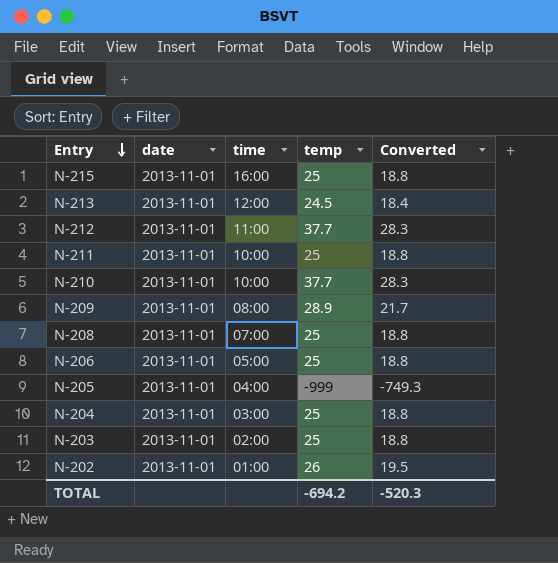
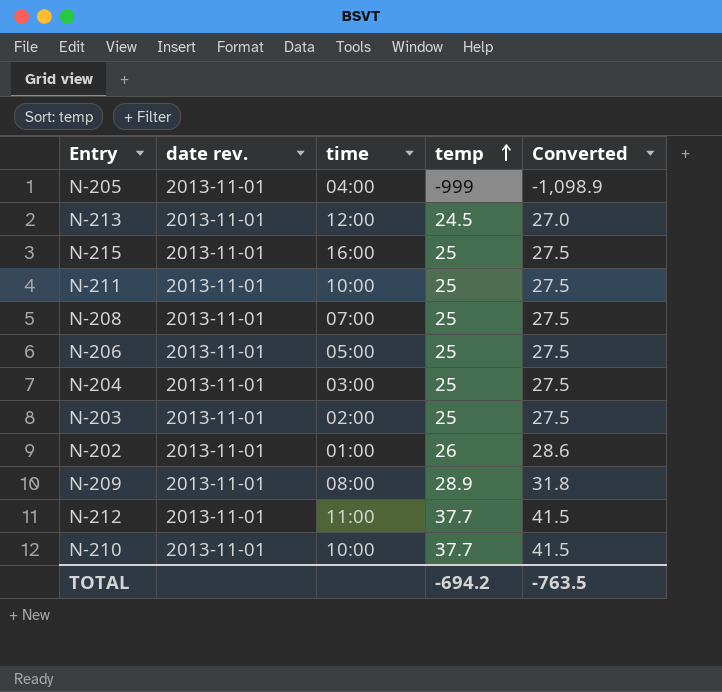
row order: Entry descending -> temp ascending
column name: date -> date rev.
column Converted | formula: [temp] * 0.75 -> [temp] * 1.1
TOTAL | Converted: -520.3 -> -763.5

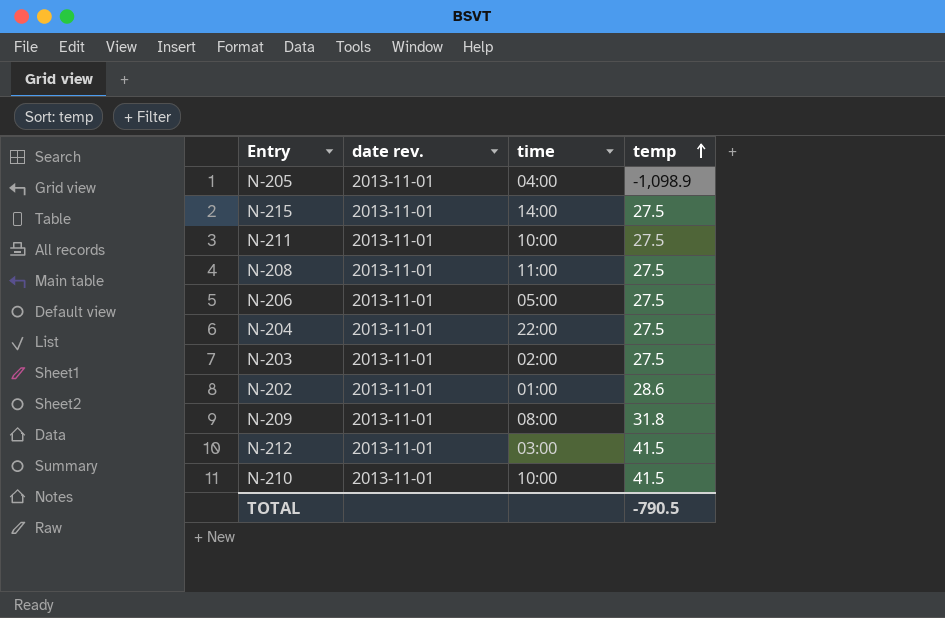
column Converted | formula: [temp] * 1.1 -> none
row N-213: 2013-11-01 | 12:00 | 24.5 | 27.0 -> none
N-205 | temp: -999 -> -1,098.9
N-215 | time: 16:00 -> 14:00
N-215 | temp: 25 -> 27.5
N-211 | temp: 25 -> 27.5
N-208 | time: 07:00 -> 11:00
N-208 | temp: 25 -> 27.5
N-206 | temp: 25 -> 27.5
N-204 | time: 03:00 -> 22:00
N-204 | temp: 25 -> 27.5
N-203 | temp: 25 -> 27.5
N-202 | temp: 26 -> 28.6
N-209 | temp: 28.9 -> 31.8
N-212 | time: 11:00 -> 03:00
N-212 | temp: 37.7 -> 41.5
N-210 | temp: 37.7 -> 41.5
TOTAL | temp: -694.2 -> -790.5

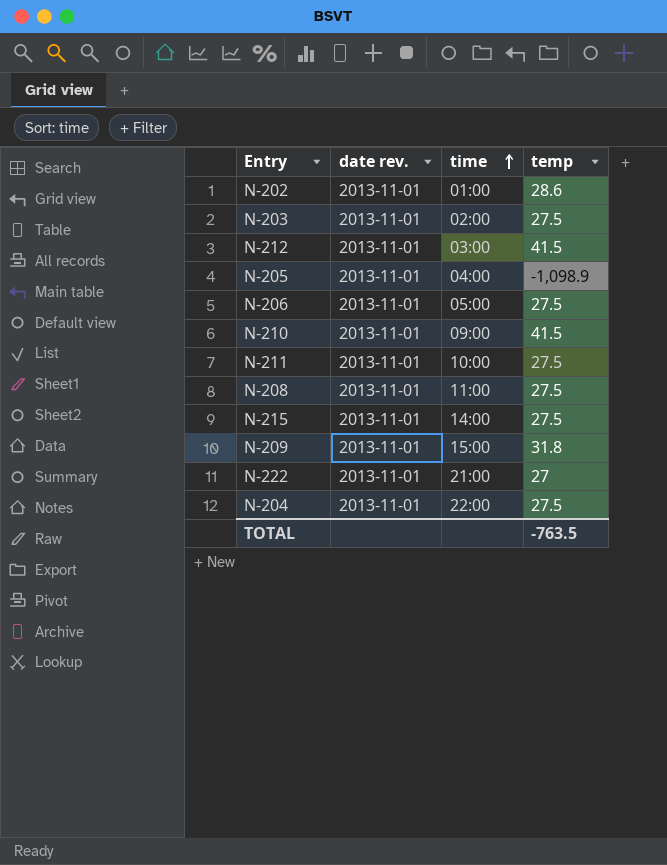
row order: temp ascending -> time ascending
N-210 | time: 10:00 -> 09:00
N-209 | time: 08:00 -> 15:00
row N-222: none -> 2013-11-01 | 21:00 | 27
TOTAL | temp: -790.5 -> -763.5

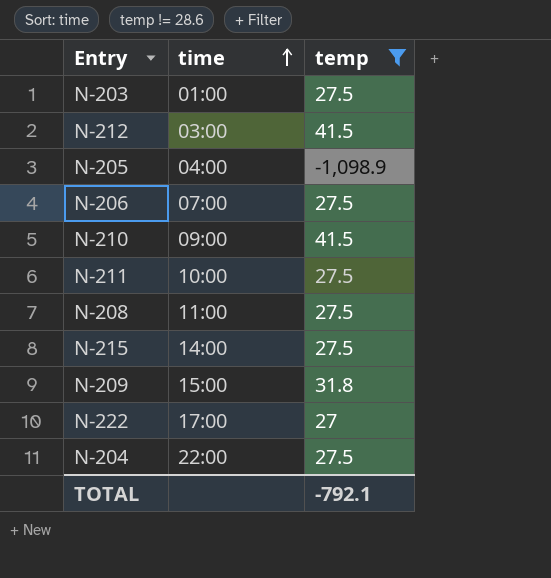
filter: none -> temp != 28.6
column date rev. | position: 2 -> none
N-203 | time: 02:00 -> 01:00
N-206 | time: 05:00 -> 07:00
N-222 | time: 21:00 -> 17:00
TOTAL | temp: -763.5 -> -792.1

